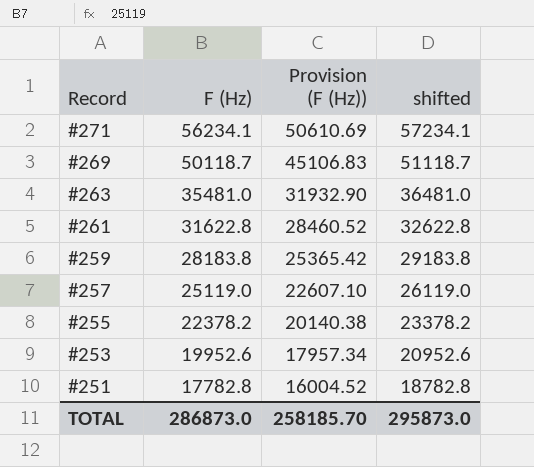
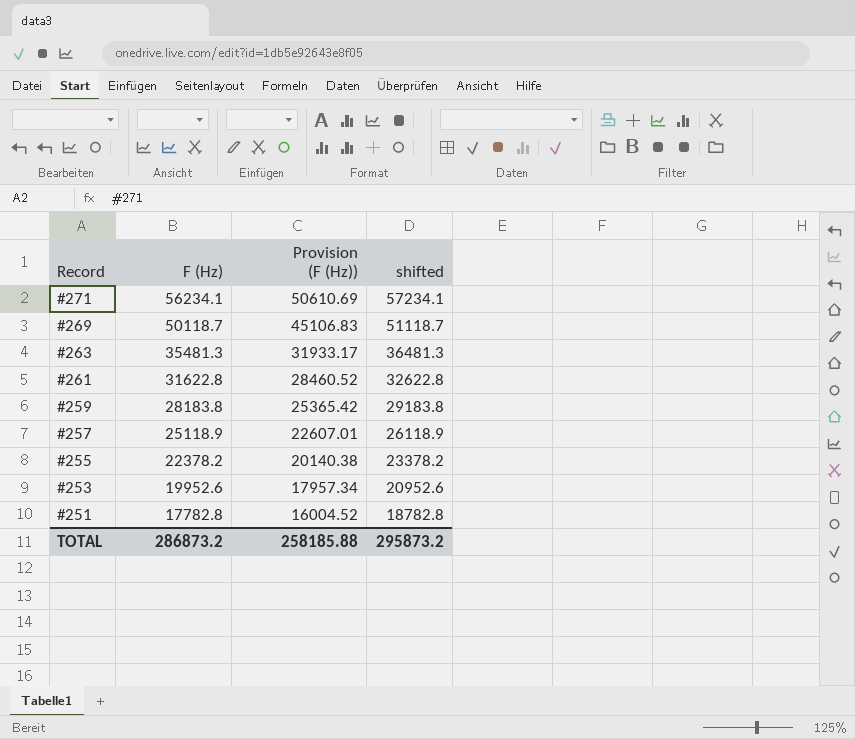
#263 | F (Hz): 35481.0 -> 35481.3
#263 | Provision (F (Hz)): 31932.90 -> 31933.17
#263 | shifted: 36481.0 -> 36481.3
#257 | F (Hz): 25119.0 -> 25118.9
#257 | Provision (F (Hz)): 22607.10 -> 22607.01
#257 | shifted: 26119.0 -> 26118.9
TOTAL | F (Hz): 286873.0 -> 286873.2
TOTAL | Provision (F (Hz)): 258185.70 -> 258185.88
TOTAL | shifted: 295873.0 -> 295873.2

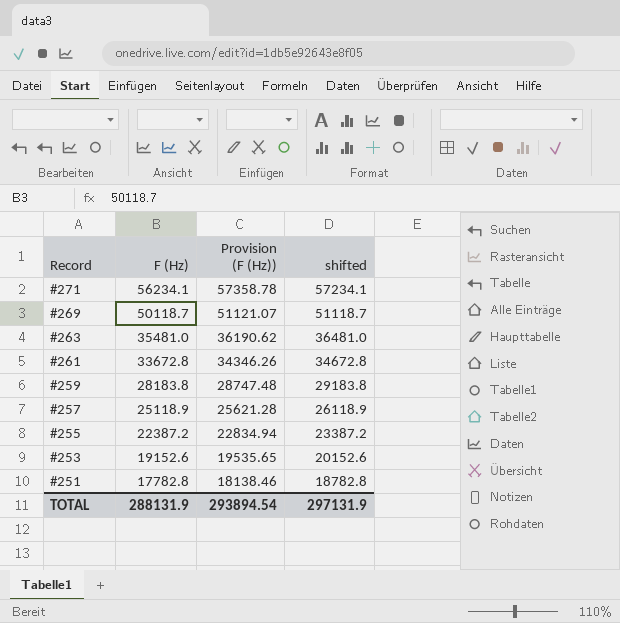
column Provision (F (Hz)) | formula: [F (Hz)] * 0.9 -> [F (Hz)] * 1.02
#263 | F (Hz): 35481.3 -> 35481.0
#263 | shifted: 36481.3 -> 36481.0
#261 | F (Hz): 31622.8 -> 33672.8
#261 | shifted: 32622.8 -> 34672.8
#255 | F (Hz): 22378.2 -> 22387.2
#255 | shifted: 23378.2 -> 23387.2
#253 | F (Hz): 19952.6 -> 19152.6
#253 | shifted: 20952.6 -> 20152.6
TOTAL | F (Hz): 286873.2 -> 288131.9
TOTAL | Provision (F (Hz)): 258185.88 -> 293894.54
TOTAL | shifted: 295873.2 -> 297131.9

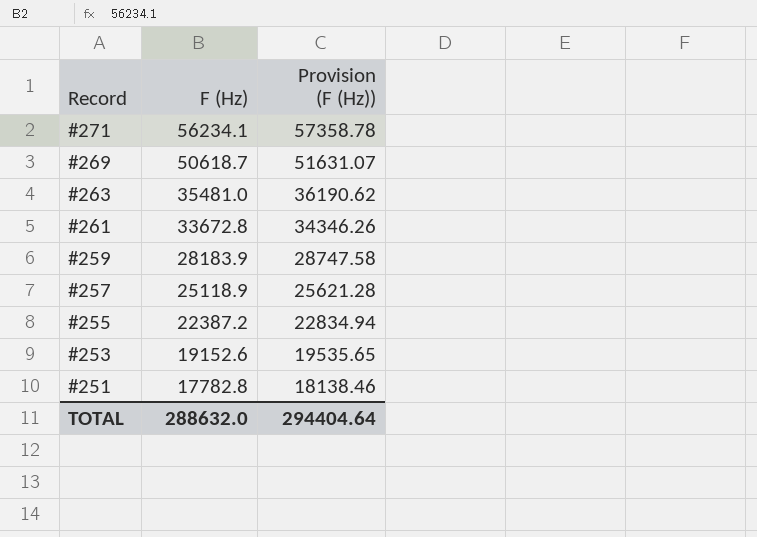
column shifted | formula: [F (Hz)] + 1000 -> none
#269 | F (Hz): 50118.7 -> 50618.7
#269 | Provision (F (Hz)): 51121.07 -> 51631.07
#259 | F (Hz): 28183.8 -> 28183.9
#259 | Provision (F (Hz)): 28747.48 -> 28747.58
TOTAL | F (Hz): 288131.9 -> 288632.0
TOTAL | Provision (F (Hz)): 293894.54 -> 294404.64

